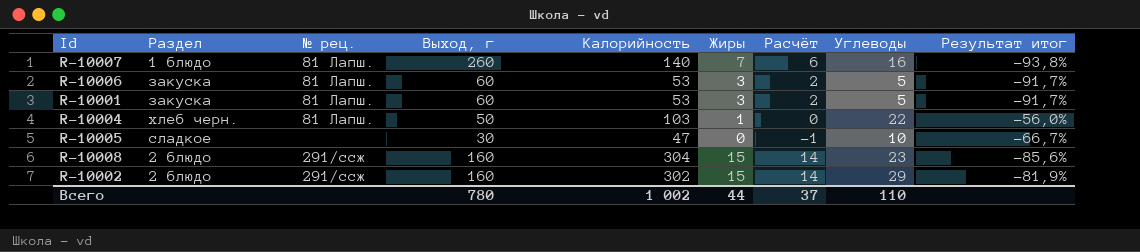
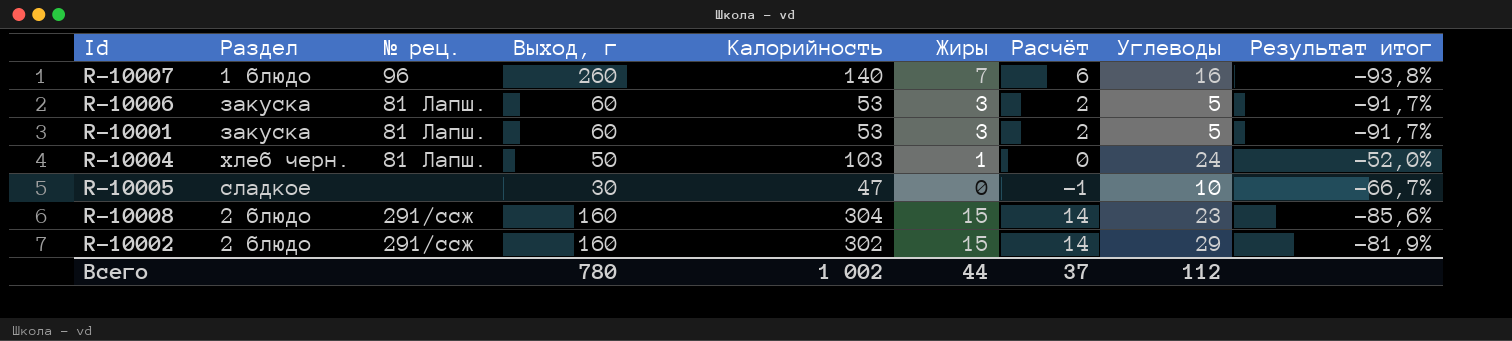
R-10007 | № рец.: 81 Лапш. -> 96
R-10004 | Углеводы: 22 -> 24
R-10004 | Результат итог: -56,0% -> -52,0%
Всего | Углеводы: 110 -> 112

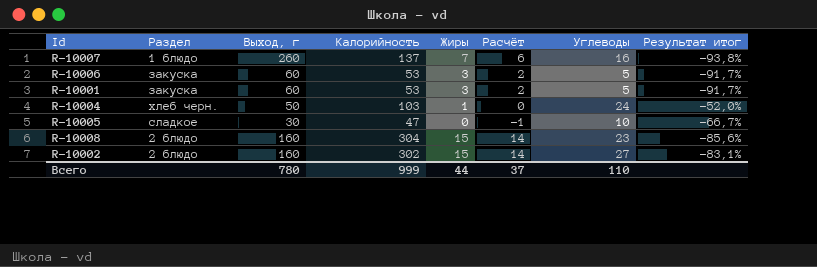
column № рец. | position: 3 -> none
R-10007 | Калорийность: 140 -> 137
R-10002 | Углеводы: 29 -> 27
R-10002 | Результат итог: -81,9% -> -83,1%
Всего | Калорийность: 1 002 -> 999
Всего | Углеводы: 112 -> 110

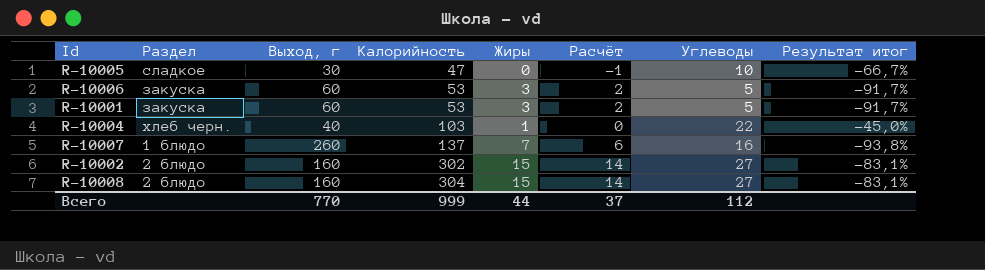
row order: none -> Калорийность ascending
R-10004 | Выход, г: 50 -> 40
R-10004 | Углеводы: 24 -> 22
R-10004 | Результат итог: -52,0% -> -45,0%
R-10008 | Углеводы: 23 -> 27
R-10008 | Результат итог: -85,6% -> -83,1%
Всего | Выход, г: 780 -> 770
Всего | Углеводы: 110 -> 112

